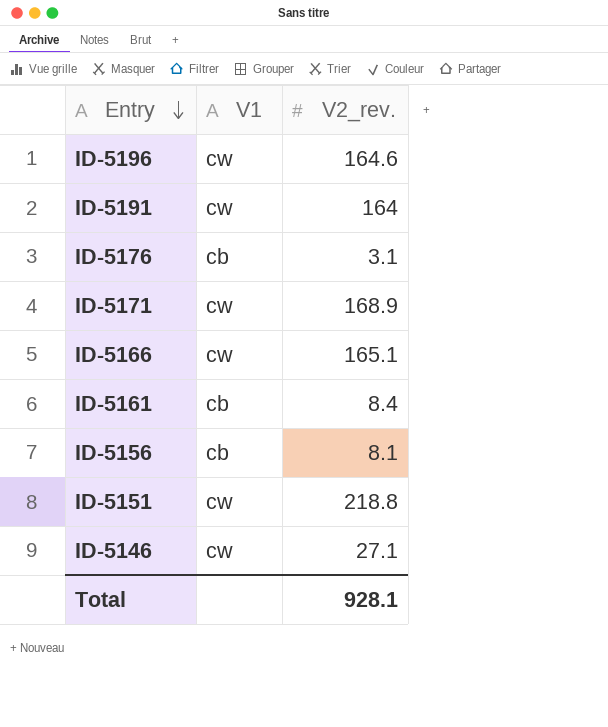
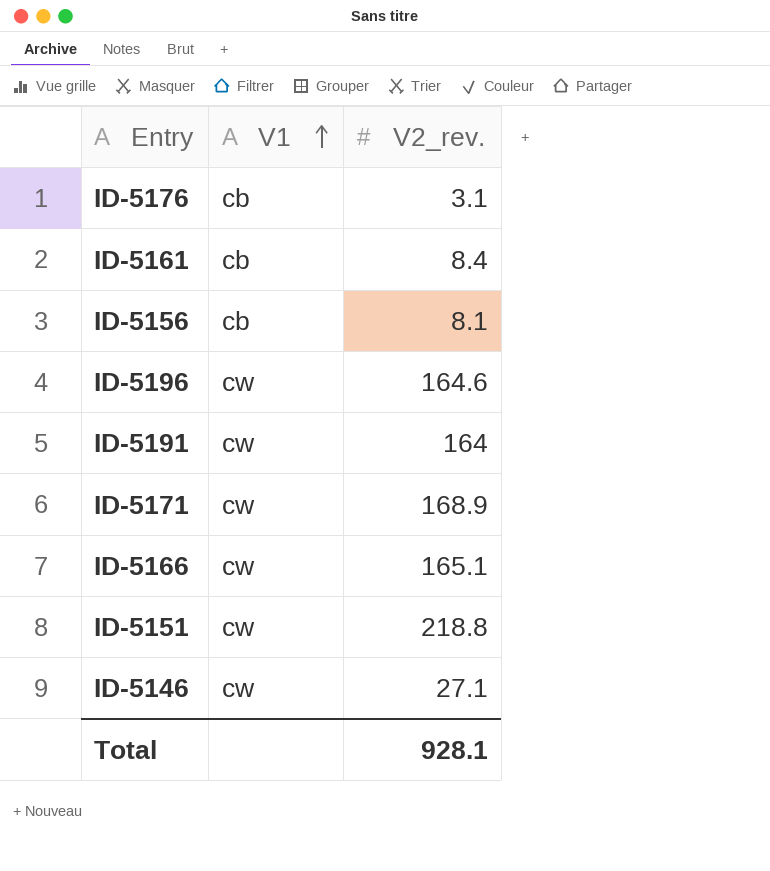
row order: Entry descending -> V1 ascending

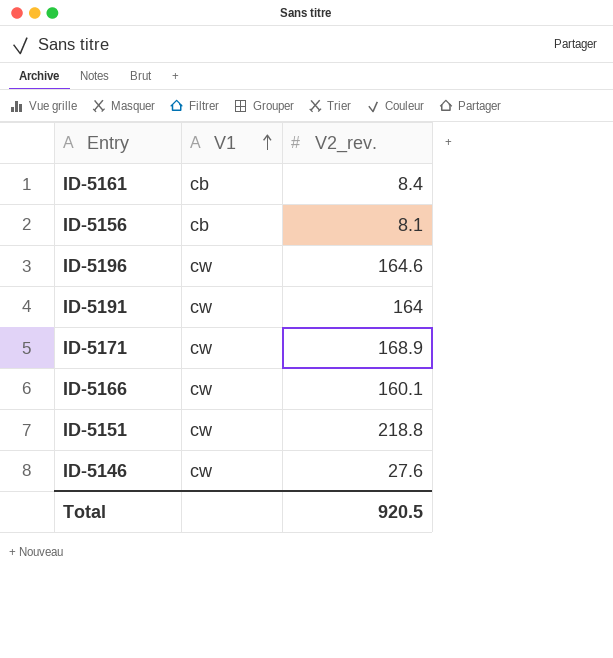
row ID-5176: cb | 3.1 -> none
ID-5166 | V2_rev.: 165.1 -> 160.1
ID-5146 | V2_rev.: 27.1 -> 27.6
Total | V2_rev.: 928.1 -> 920.5

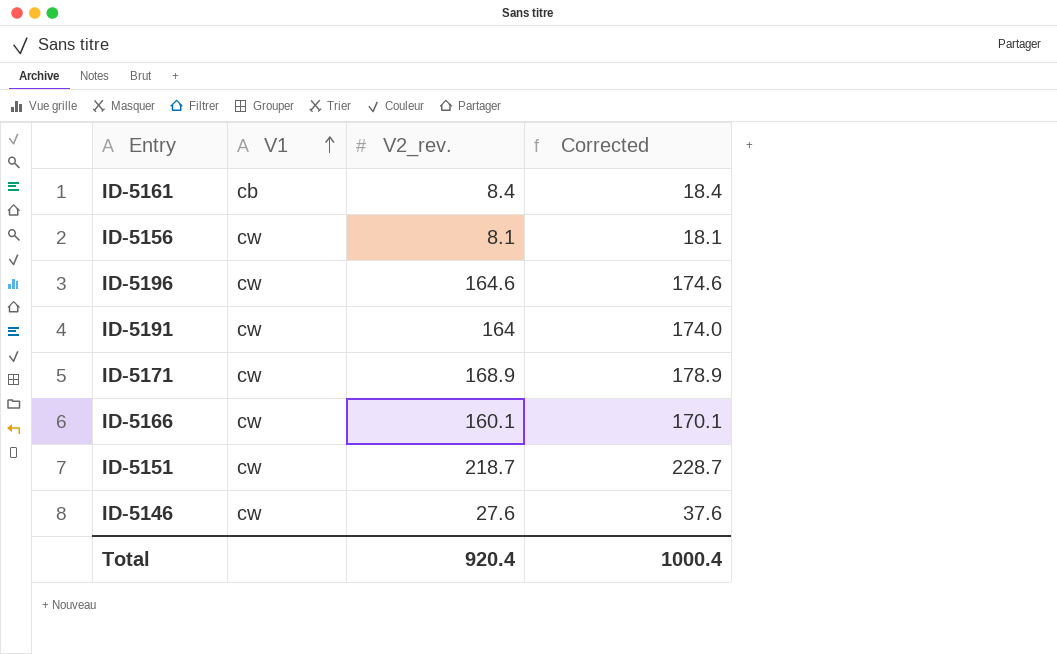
column Corrected | formula: none -> [V2_rev.] + 10
ID-5156 | V1: cb -> cw
ID-5151 | V2_rev.: 218.8 -> 218.7
Total | V2_rev.: 920.5 -> 920.4

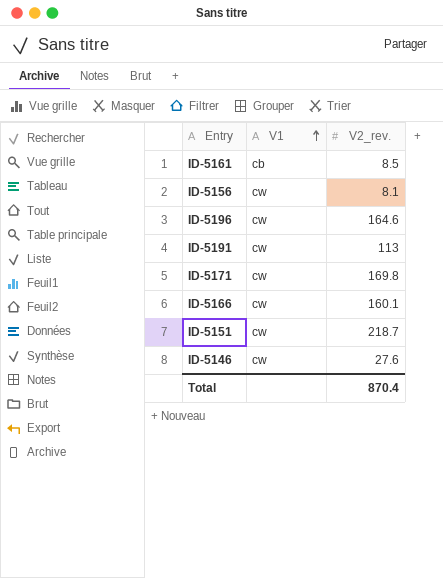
column Corrected | formula: [V2_rev.] + 10 -> none
ID-5161 | V2_rev.: 8.4 -> 8.5
ID-5191 | V2_rev.: 164 -> 113
ID-5171 | V2_rev.: 168.9 -> 169.8
Total | V2_rev.: 920.4 -> 870.4

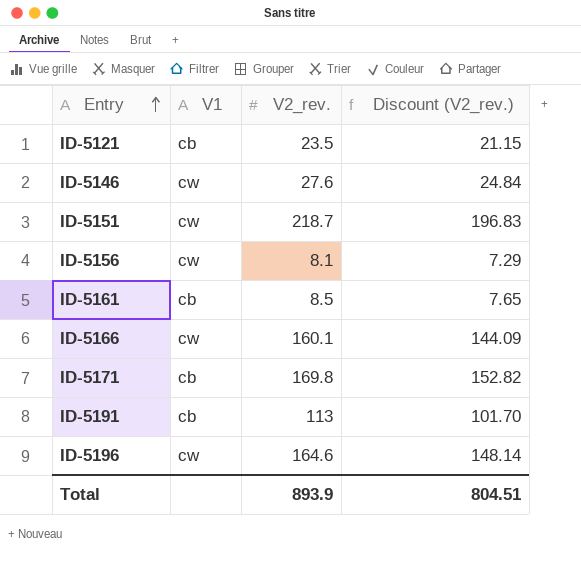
row order: V1 ascending -> Entry ascending
column Discount (V2_rev.) | formula: none -> [V2_rev.] * 0.9
row ID-5121: none -> cb | 23.5 | 21.15
ID-5171 | V1: cw -> cb
ID-5191 | V1: cw -> cb
Total | V2_rev.: 870.4 -> 893.9

